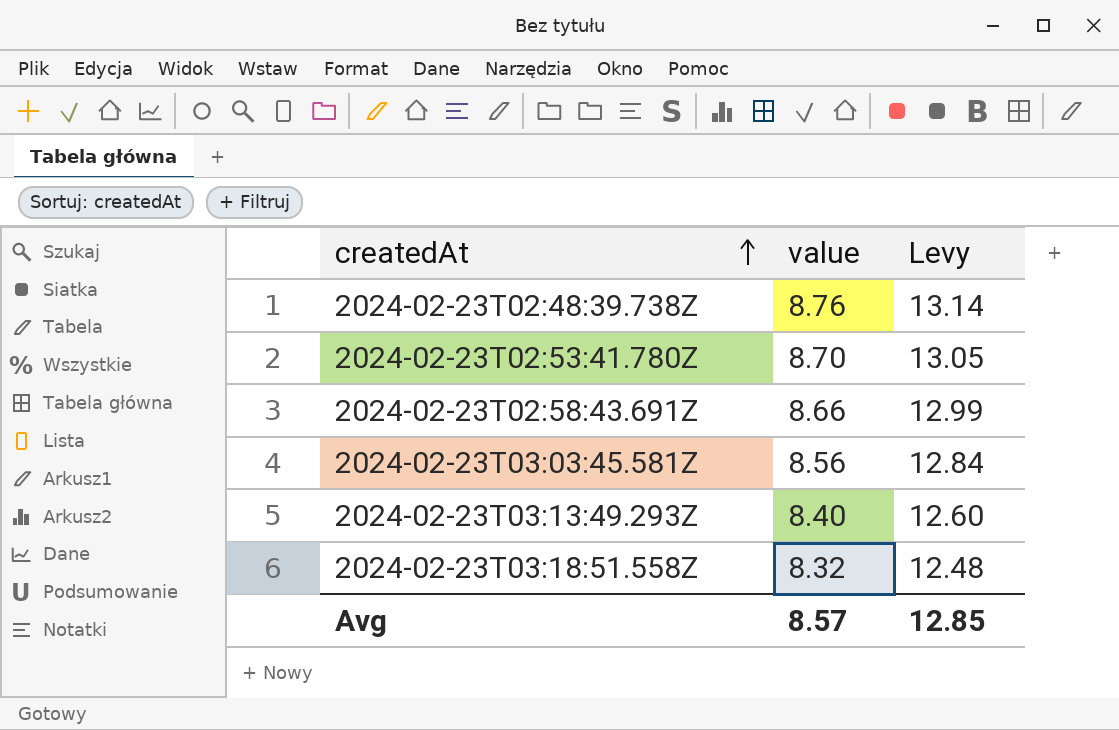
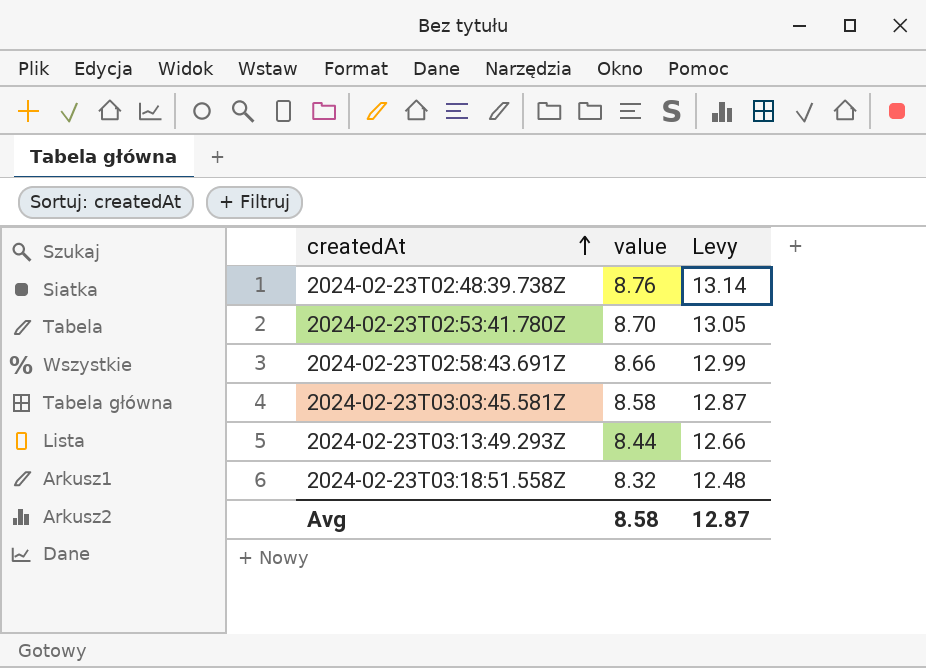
2024-02-23T03:03:45.581Z | value: 8.56 -> 8.58
2024-02-23T03:03:45.581Z | Levy: 12.84 -> 12.87
2024-02-23T03:13:49.293Z | value: 8.40 -> 8.44
2024-02-23T03:13:49.293Z | Levy: 12.60 -> 12.66
Avg | value: 8.57 -> 8.58
Avg | Levy: 12.85 -> 12.87

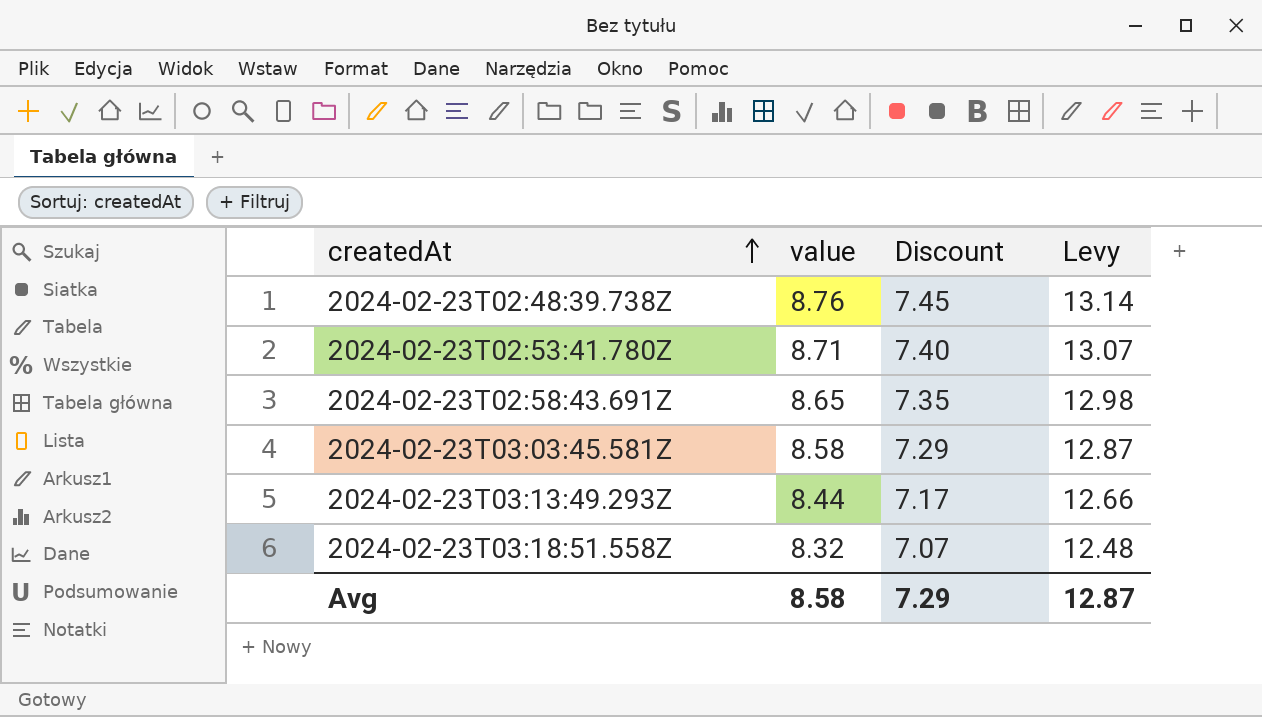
column Discount | formula: none -> [value] * 0.85
2024-02-23T02:53:41.780Z | value: 8.70 -> 8.71
2024-02-23T02:53:41.780Z | Levy: 13.05 -> 13.07
2024-02-23T02:58:43.691Z | value: 8.66 -> 8.65
2024-02-23T02:58:43.691Z | Levy: 12.99 -> 12.98

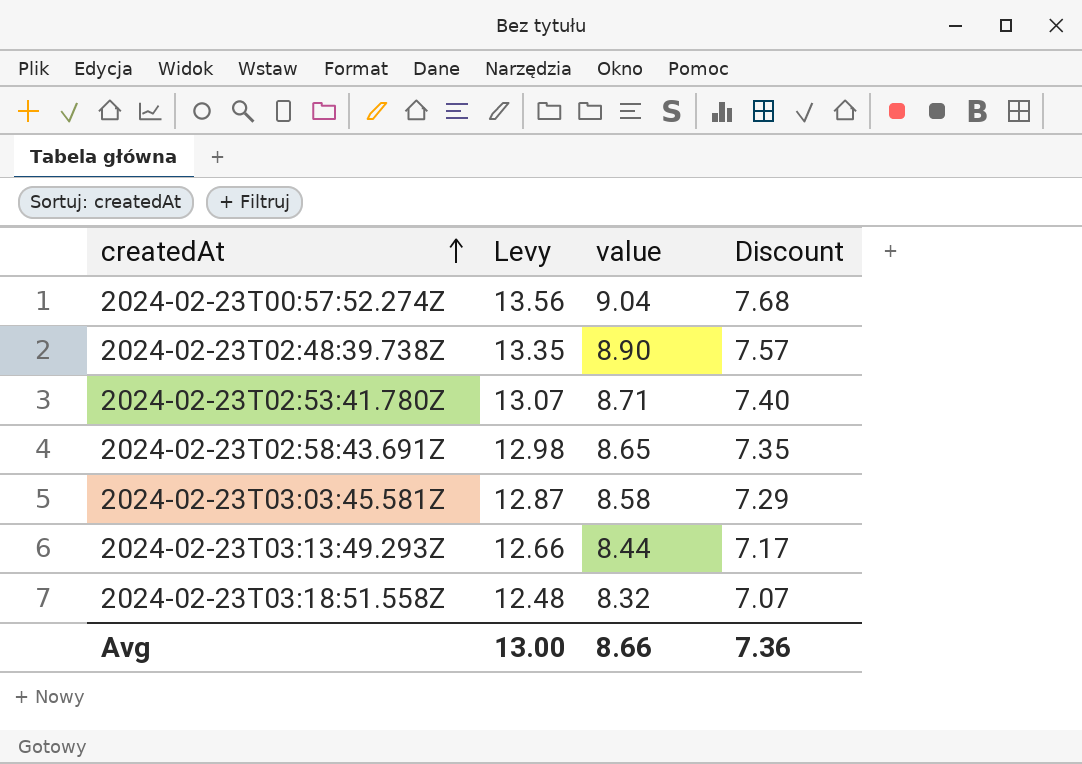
column Levy | position: 4 -> 2
row 2024-02-23T00:57:52.274Z: none -> 13.56 | 9.04 | 7.68
2024-02-23T02:48:39.738Z | Levy: 13.14 -> 13.35
2024-02-23T02:48:39.738Z | value: 8.76 -> 8.90
2024-02-23T02:48:39.738Z | Discount: 7.45 -> 7.57
Avg | Levy: 12.87 -> 13.00
Avg | value: 8.58 -> 8.66
Avg | Discount: 7.29 -> 7.36

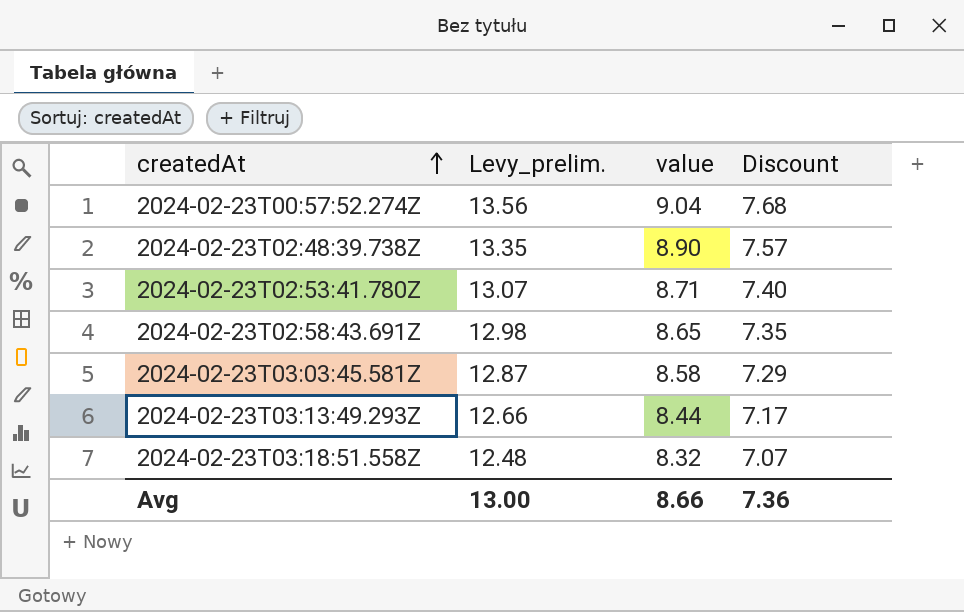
column name: Levy -> Levy_prelim.

